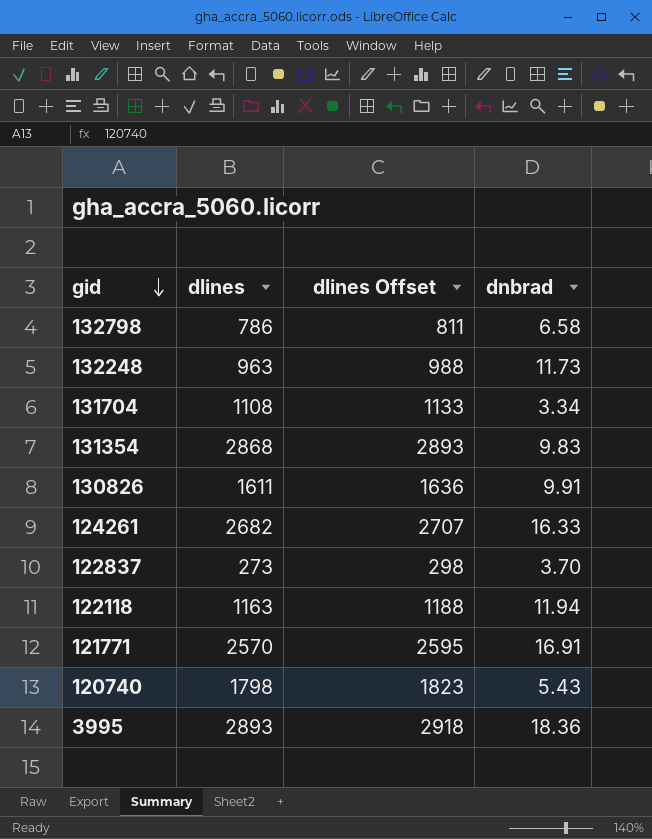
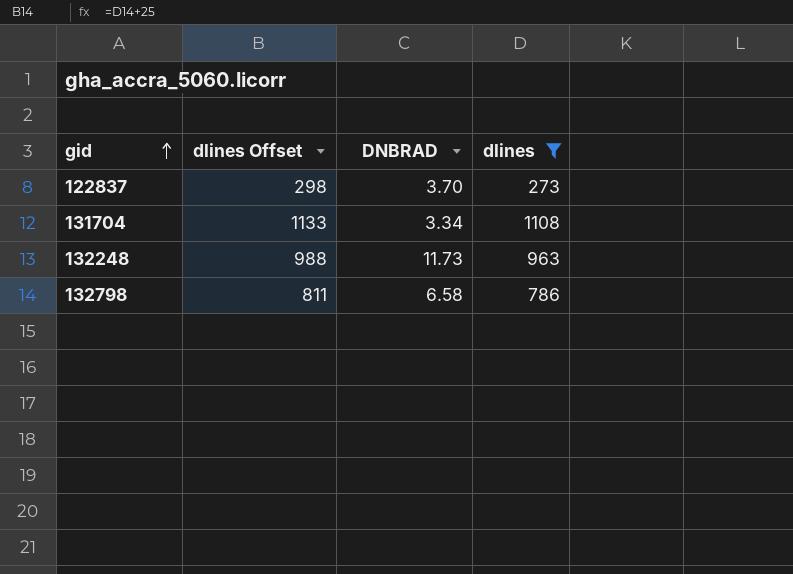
filter: none -> dlines <= 1108
row order: gid descending -> gid ascending
column name: dnbrad -> DNBRAD
column dlines | position: 2 -> 4

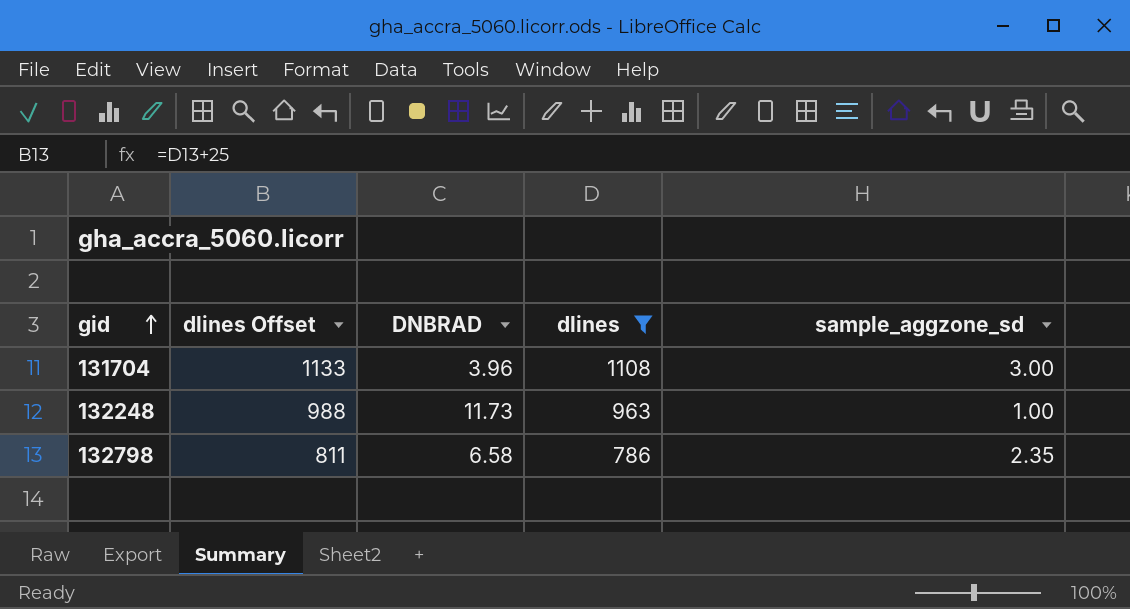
column sample_aggzone_sd | position: none -> 5
row 122837: 298 | 3.70 | 273 -> none
131704 | DNBRAD: 3.34 -> 3.96

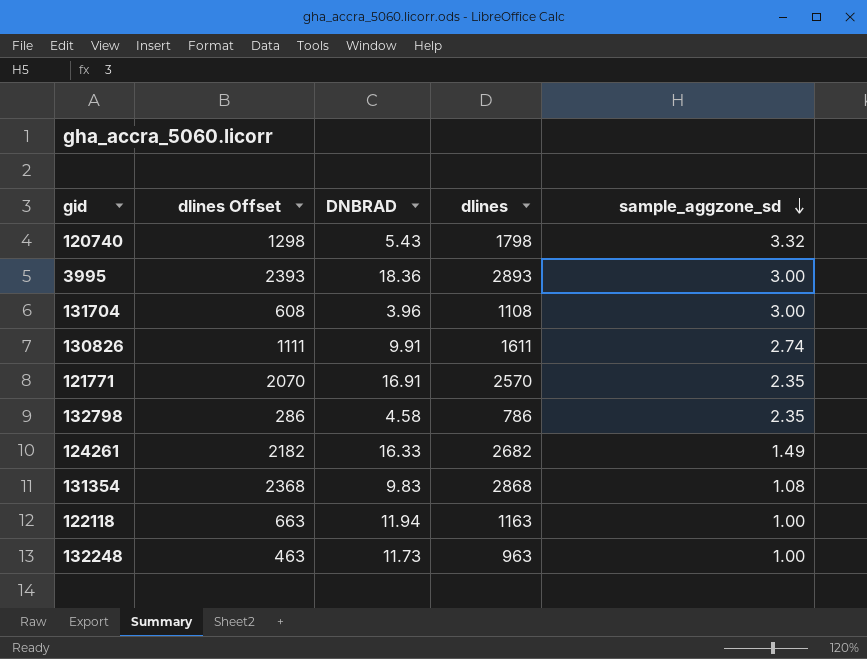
filter: dlines <= 1108 -> none
row order: gid ascending -> sample_aggzone_sd descending
column dlines Offset | formula: [dlines] + 25 -> [dlines] - 500
132798 | DNBRAD: 6.58 -> 4.58

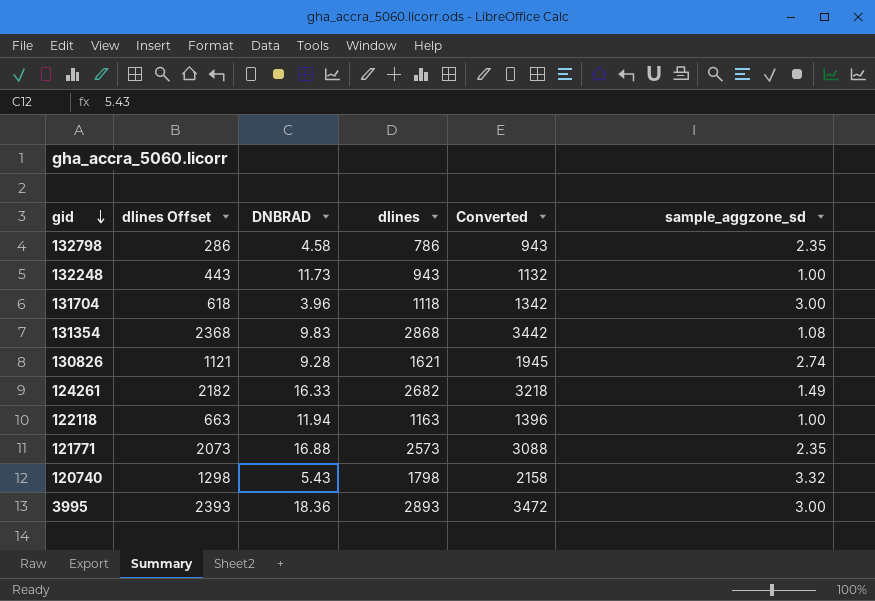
row order: sample_aggzone_sd descending -> gid descending
column Converted | formula: none -> [dlines] * 1.2
132248 | dlines Offset: 463 -> 443
132248 | dlines: 963 -> 943
131704 | dlines Offset: 608 -> 618
131704 | dlines: 1108 -> 1118
130826 | dlines Offset: 1111 -> 1121
130826 | DNBRAD: 9.91 -> 9.28
130826 | dlines: 1611 -> 1621
121771 | dlines Offset: 2070 -> 2073
121771 | DNBRAD: 16.91 -> 16.88
121771 | dlines: 2570 -> 2573

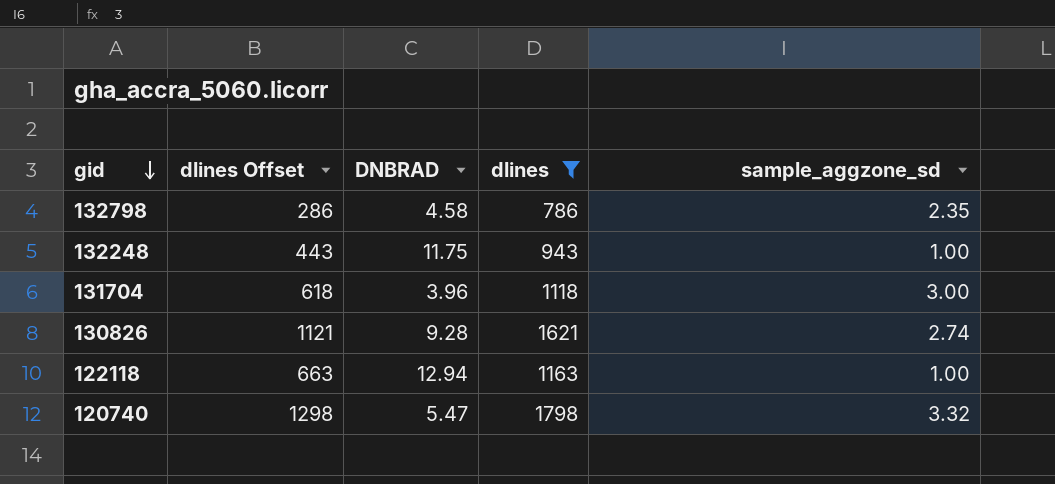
filter: none -> dlines <= 1798
column Converted | formula: [dlines] * 1.2 -> none
132248 | DNBRAD: 11.73 -> 11.75
122118 | DNBRAD: 11.94 -> 12.94
120740 | DNBRAD: 5.43 -> 5.47

